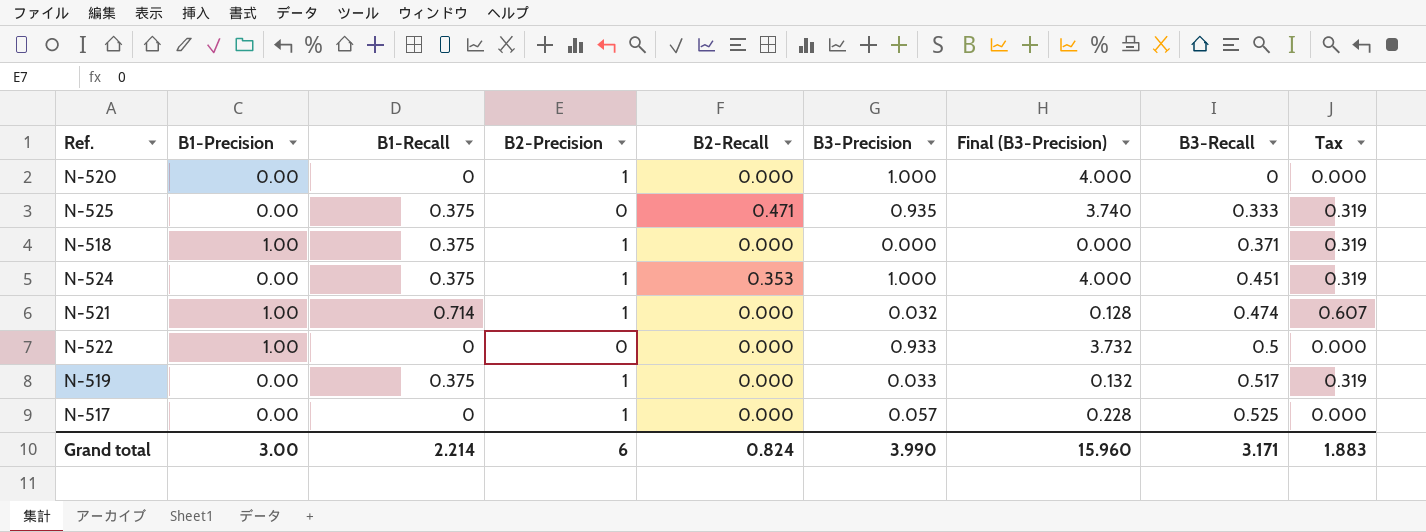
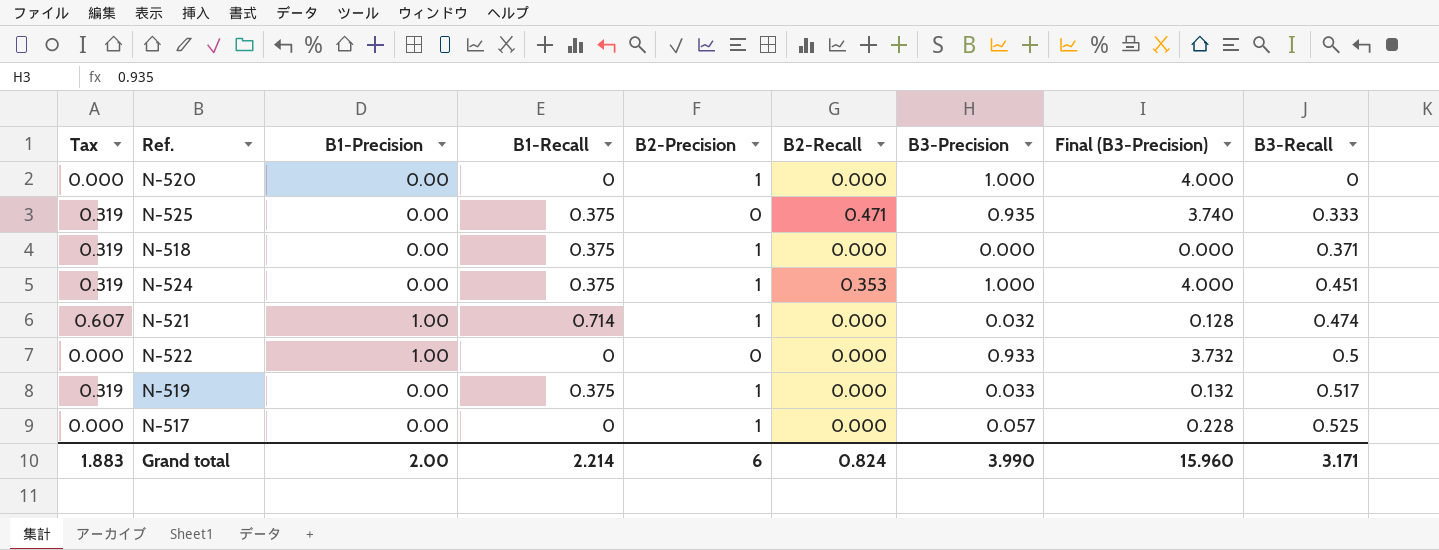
column Tax | position: 9 -> 1
N-518 | B1-Precision: 1.00 -> 0.00
Grand total | B1-Precision: 3.00 -> 2.00

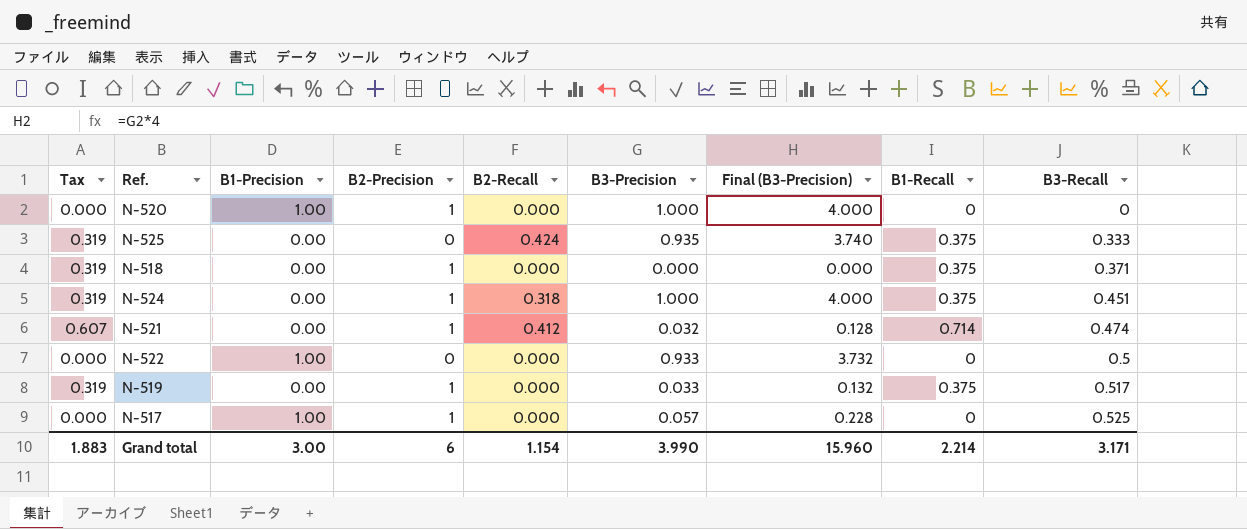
column B1-Recall | position: 4 -> 8
N-520 | B1-Precision: 0.00 -> 1.00
N-525 | B2-Recall: 0.471 -> 0.424
N-524 | B2-Recall: 0.353 -> 0.318
N-521 | B1-Precision: 1.00 -> 0.00
N-521 | B2-Recall: 0.000 -> 0.412
N-517 | B1-Precision: 0.00 -> 1.00
Grand total | B1-Precision: 2.00 -> 3.00
Grand total | B2-Recall: 0.824 -> 1.154

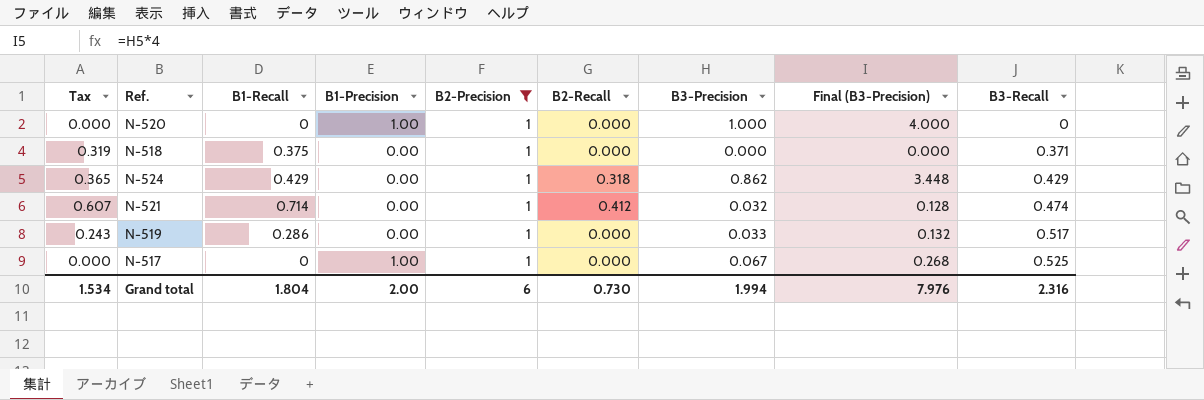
filter: none -> B2-Precision = 1
column B1-Recall | position: 8 -> 3
N-524 | Tax: 0.319 -> 0.365
N-524 | B1-Recall: 0.375 -> 0.429
N-524 | B3-Precision: 1.000 -> 0.862
N-524 | Final (B3-Precision): 4.000 -> 3.448
N-524 | B3-Recall: 0.451 -> 0.429
N-519 | Tax: 0.319 -> 0.243
N-519 | B1-Recall: 0.375 -> 0.286
N-517 | B3-Precision: 0.057 -> 0.067
N-517 | Final (B3-Precision): 0.228 -> 0.268
Grand total | Tax: 1.883 -> 1.534
Grand total | B1-Recall: 2.214 -> 1.804
Grand total | B1-Precision: 3.00 -> 2.00
Grand total | B2-Recall: 1.154 -> 0.730
Grand total | B3-Precision: 3.990 -> 1.994
Grand total | Final (B3-Precision): 15.960 -> 7.976
Grand total | B3-Recall: 3.171 -> 2.316

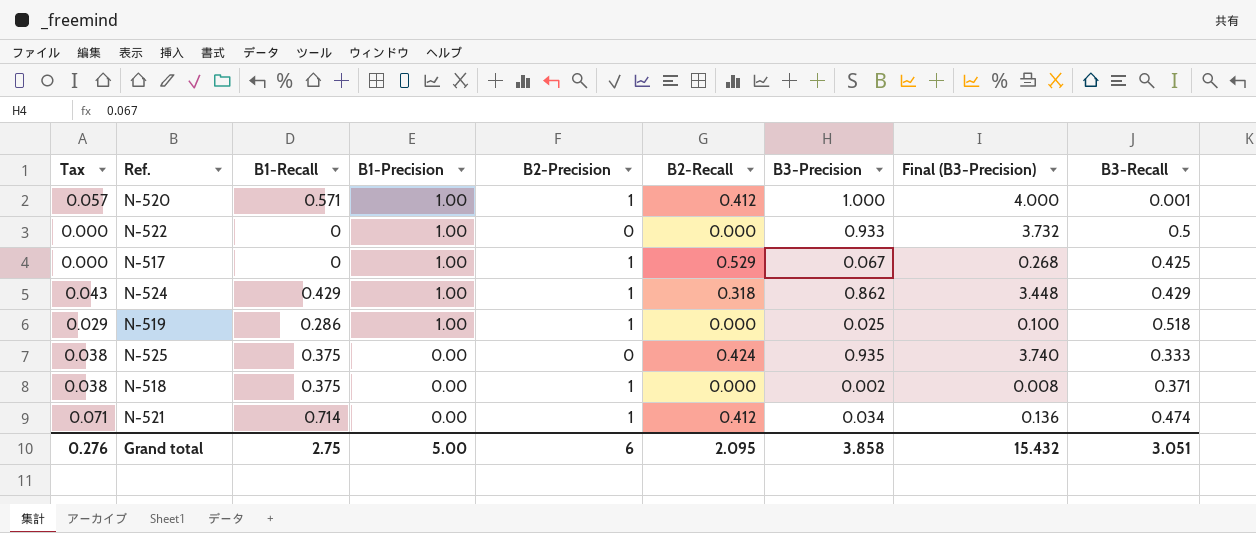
filter: B2-Precision = 1 -> none
row order: B3-Recall ascending -> B1-Precision descending
column Tax | formula: [B1-Recall] * 0.85 -> [B1-Recall] * 0.1
N-520 | B1-Recall: 0 -> 0.571
N-520 | B2-Recall: 0.000 -> 0.412
N-520 | B3-Recall: 0 -> 0.001
N-517 | B2-Recall: 0.000 -> 0.529
N-517 | B3-Recall: 0.525 -> 0.425
N-524 | B1-Precision: 0.00 -> 1.00
N-519 | B1-Precision: 0.00 -> 1.00
N-519 | B3-Precision: 0.033 -> 0.025
N-519 | Final (B3-Precision): 0.132 -> 0.100
N-519 | B3-Recall: 0.517 -> 0.518
N-518 | B3-Precision: 0.000 -> 0.002
N-518 | Final (B3-Precision): 0.000 -> 0.008
N-521 | B3-Precision: 0.032 -> 0.034
N-521 | Final (B3-Precision): 0.128 -> 0.136
Grand total | Tax: 1.534 -> 0.276
Grand total | B1-Recall: 1.804 -> 2.75
Grand total | B1-Precision: 2.00 -> 5.00
Grand total | B2-Recall: 0.730 -> 2.095
Grand total | B3-Precision: 1.994 -> 3.858
Grand total | Final (B3-Precision): 7.976 -> 15.432
Grand total | B3-Recall: 2.316 -> 3.051

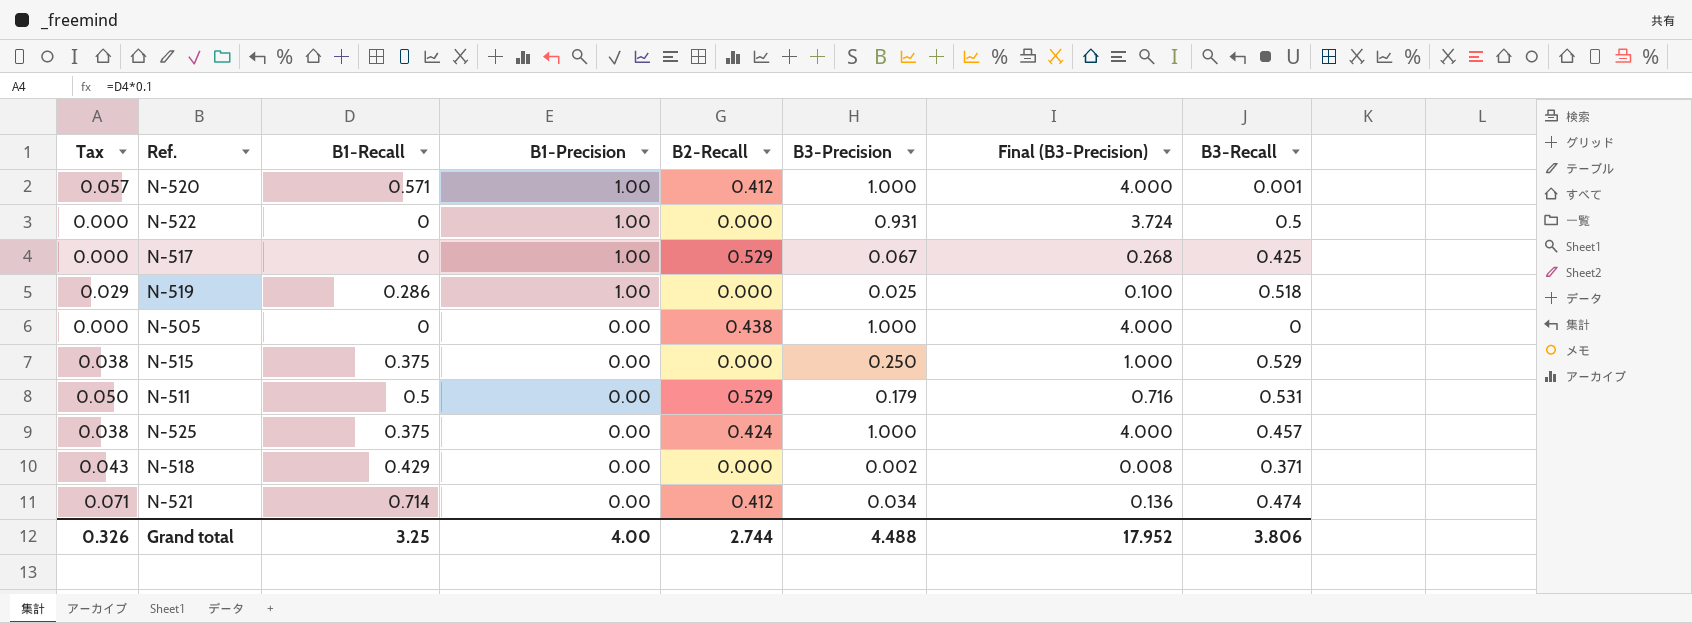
column B2-Precision | position: 5 -> none
row N-524: 0.043 | 0.429 | 1.00 | 1 | 0.318 | 0.862 | 3.448 | 0.429 -> none
N-522 | B3-Precision: 0.933 -> 0.931
N-522 | Final (B3-Precision): 3.732 -> 3.724
row N-505: none -> 0.000 | 0 | 0.00 | 0.438 | 1.000 | 4.000 | 0
row N-515: none -> 0.038 | 0.375 | 0.00 | 0.000 | 0.250 | 1.000 | 0.529
row N-511: none -> 0.050 | 0.5 | 0.00 | 0.529 | 0.179 | 0.716 | 0.531
N-525 | B3-Precision: 0.935 -> 1.000
N-525 | Final (B3-Precision): 3.740 -> 4.000
N-525 | B3-Recall: 0.333 -> 0.457
N-518 | Tax: 0.038 -> 0.043
N-518 | B1-Recall: 0.375 -> 0.429
Grand total | Tax: 0.276 -> 0.326
Grand total | B1-Recall: 2.75 -> 3.25
Grand total | B1-Precision: 5.00 -> 4.00
Grand total | B2-Recall: 2.095 -> 2.744
Grand total | B3-Precision: 3.858 -> 4.488
Grand total | Final (B3-Precision): 15.432 -> 17.952
Grand total | B3-Recall: 3.051 -> 3.806

